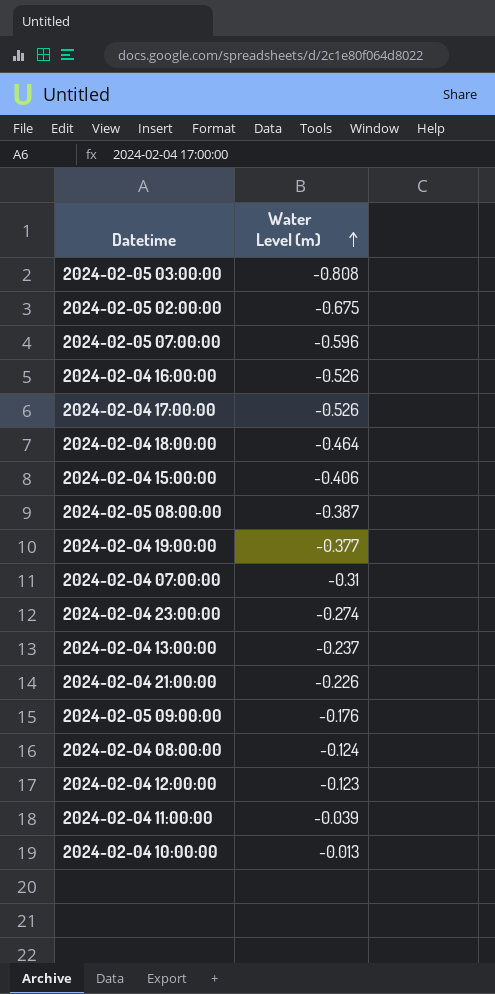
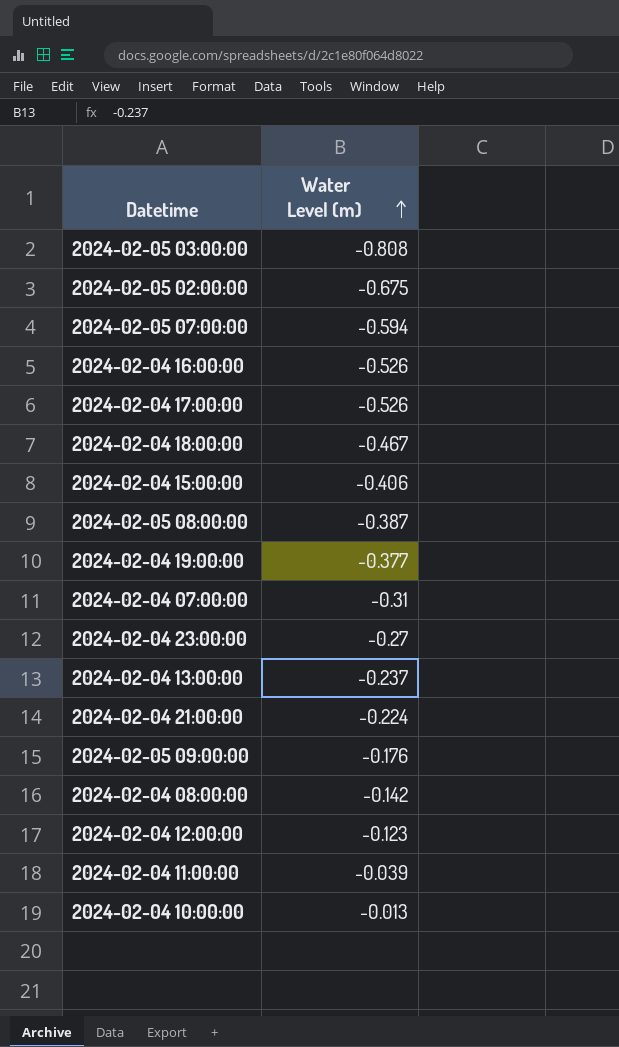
2024-02-05 07:00:00 | Water Level (m): -0.596 -> -0.594
2024-02-04 18:00:00 | Water Level (m): -0.464 -> -0.467
2024-02-04 23:00:00 | Water Level (m): -0.274 -> -0.27
2024-02-04 21:00:00 | Water Level (m): -0.226 -> -0.224
2024-02-04 08:00:00 | Water Level (m): -0.124 -> -0.142

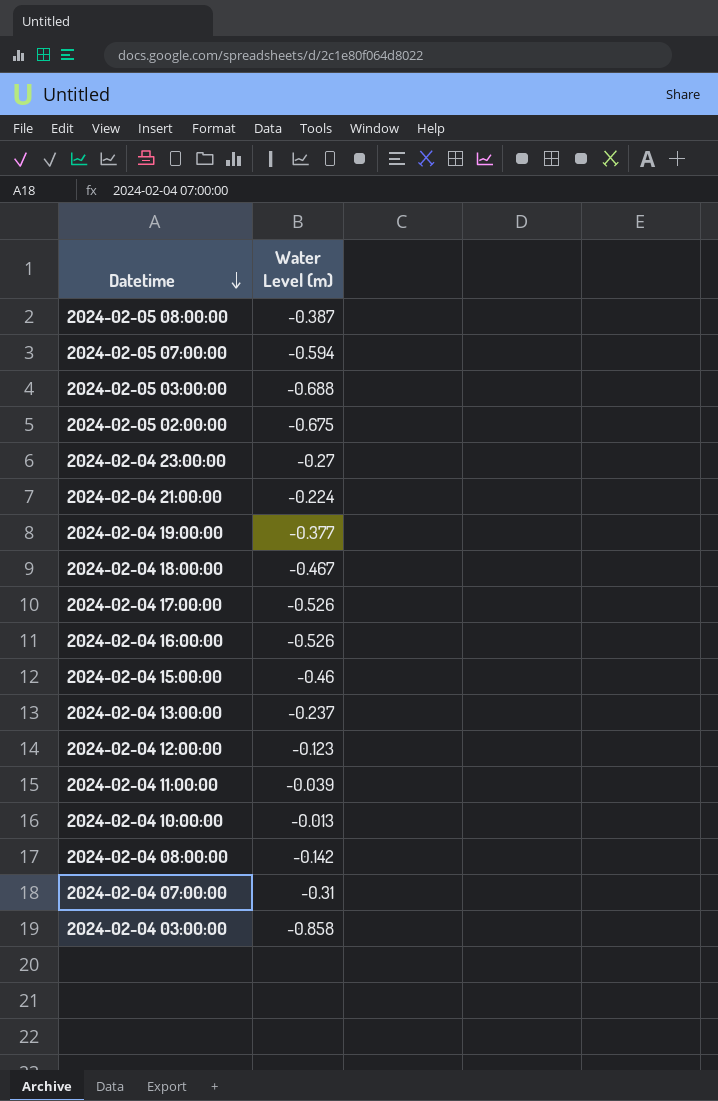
row order: Water Level (m) ascending -> Datetime descending
row 2024-02-05 09:00:00: -0.176 -> none
2024-02-05 03:00:00 | Water Level (m): -0.808 -> -0.688
2024-02-04 15:00:00 | Water Level (m): -0.406 -> -0.46
row 2024-02-04 03:00:00: none -> -0.858

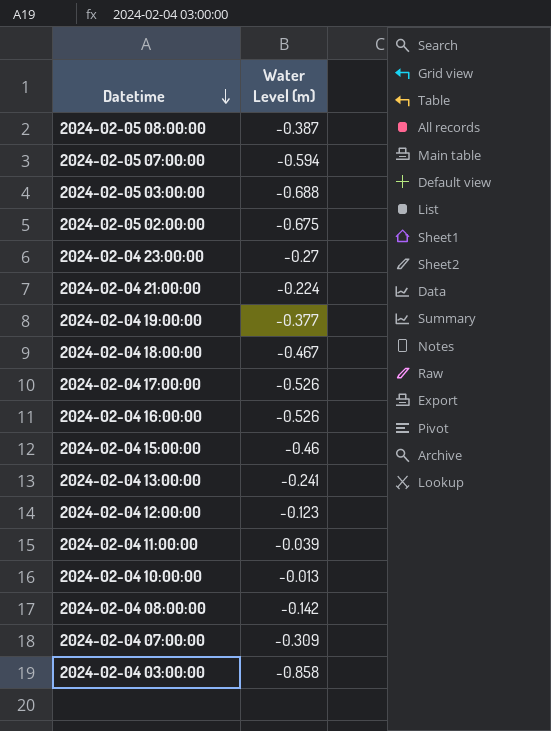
2024-02-04 13:00:00 | Water Level (m): -0.237 -> -0.241
2024-02-04 07:00:00 | Water Level (m): -0.31 -> -0.309

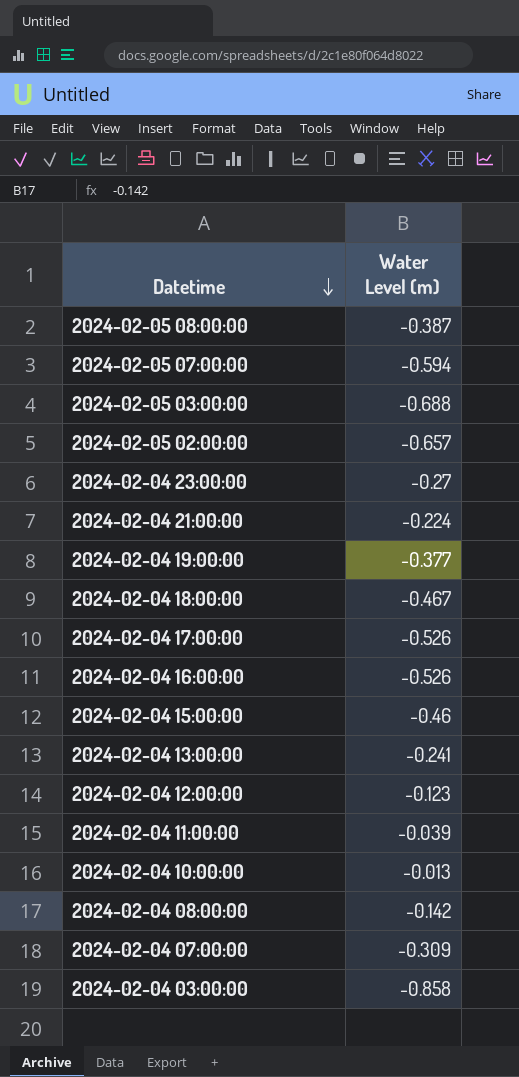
2024-02-05 02:00:00 | Water Level (m): -0.675 -> -0.657

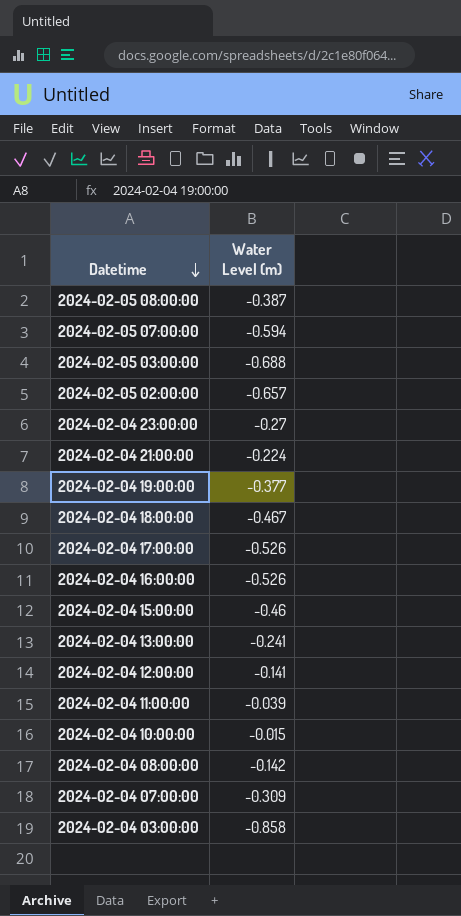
2024-02-04 12:00:00 | Water Level (m): -0.123 -> -0.141
2024-02-04 10:00:00 | Water Level (m): -0.013 -> -0.015

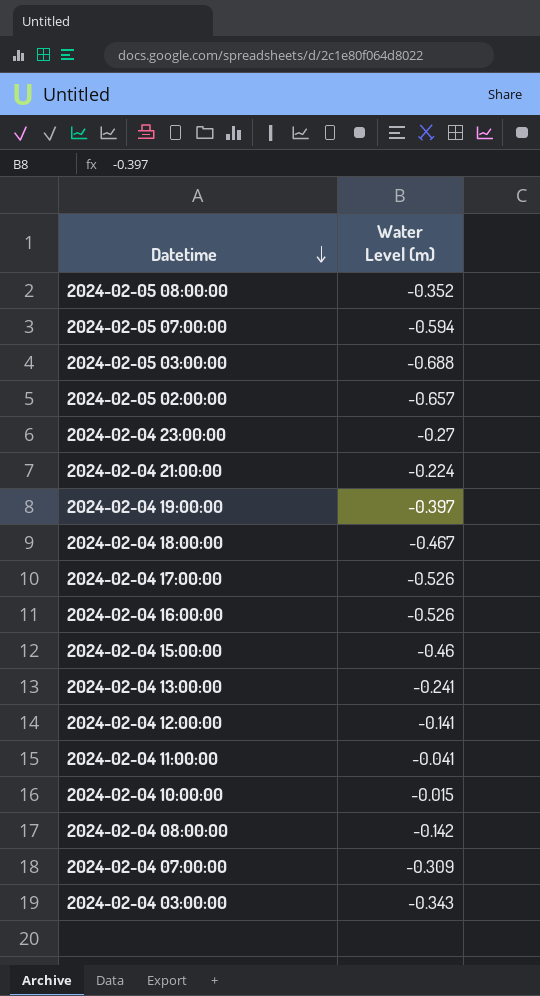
2024-02-05 08:00:00 | Water Level (m): -0.387 -> -0.352
2024-02-04 19:00:00 | Water Level (m): -0.377 -> -0.397
2024-02-04 11:00:00 | Water Level (m): -0.039 -> -0.041
2024-02-04 03:00:00 | Water Level (m): -0.858 -> -0.343

